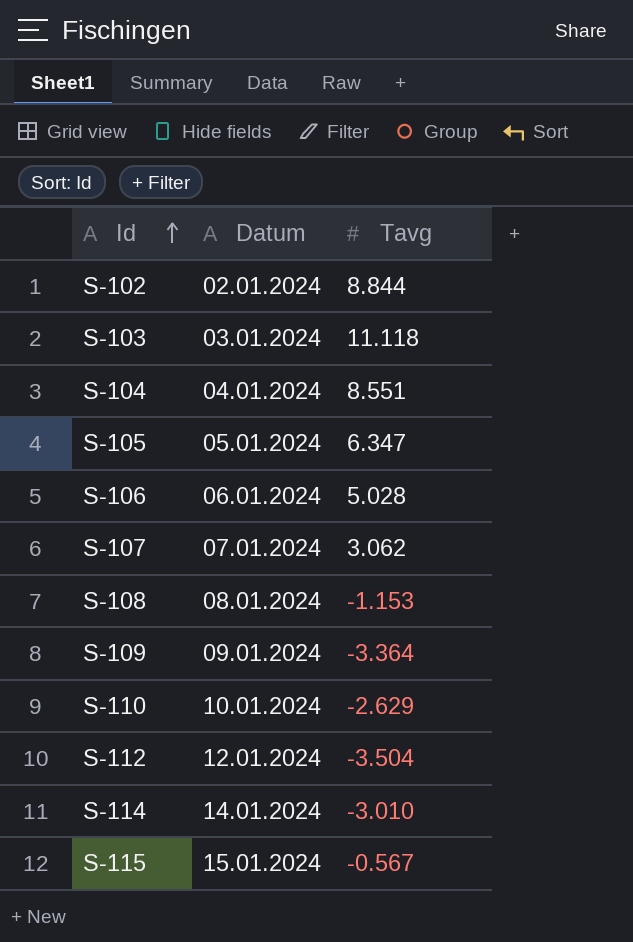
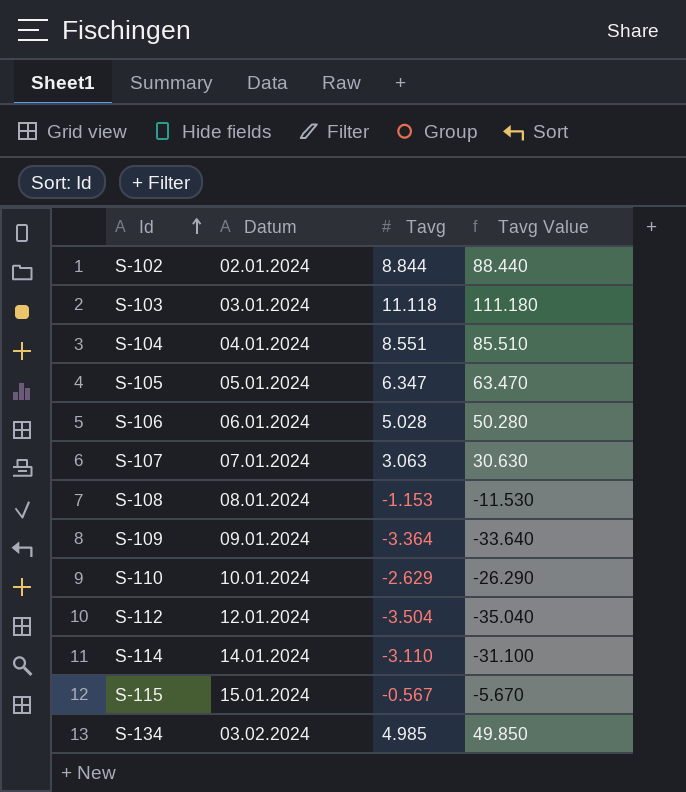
column Tavg Value | formula: none -> [Tavg] * 10
S-107 | Tavg: 3.062 -> 3.063
S-114 | Tavg: -3.010 -> -3.110
row S-134: none -> 03.02.2024 | 4.985 | 49.850

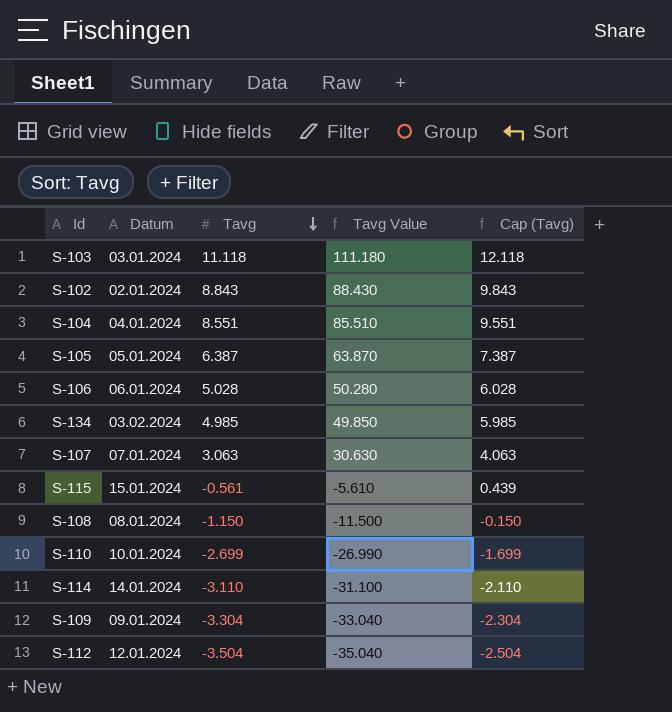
row order: Id ascending -> Tavg descending
column Cap (Tavg) | formula: none -> [Tavg] + 1
S-102 | Tavg: 8.844 -> 8.843
S-102 | Tavg Value: 88.440 -> 88.430
S-105 | Tavg: 6.347 -> 6.387
S-105 | Tavg Value: 63.470 -> 63.870
S-115 | Tavg: -0.567 -> -0.561
S-115 | Tavg Value: -5.670 -> -5.610
S-108 | Tavg: -1.153 -> -1.150
S-108 | Tavg Value: -11.530 -> -11.500
S-110 | Tavg: -2.629 -> -2.699
S-110 | Tavg Value: -26.290 -> -26.990
S-109 | Tavg: -3.364 -> -3.304
S-109 | Tavg Value: -33.640 -> -33.040

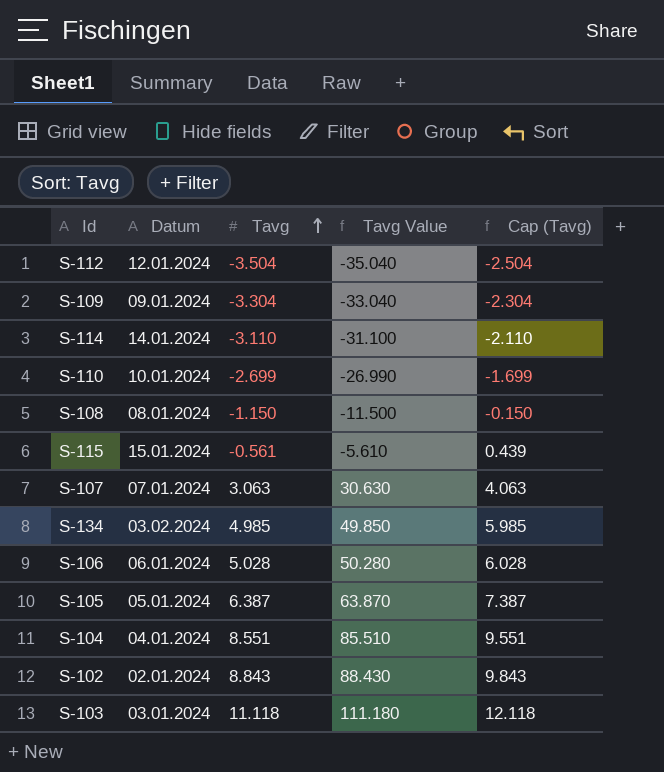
row order: Tavg descending -> Tavg ascending

